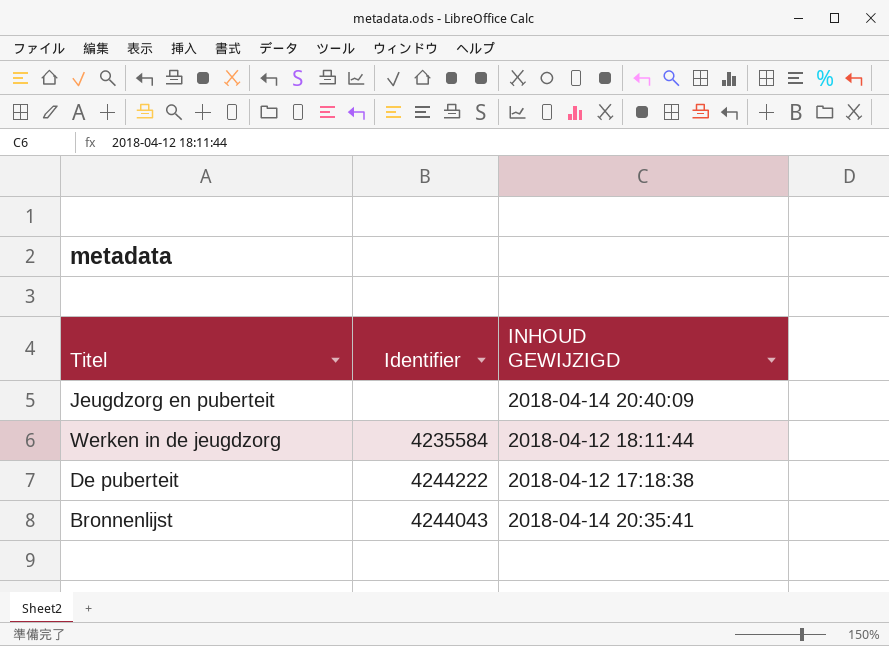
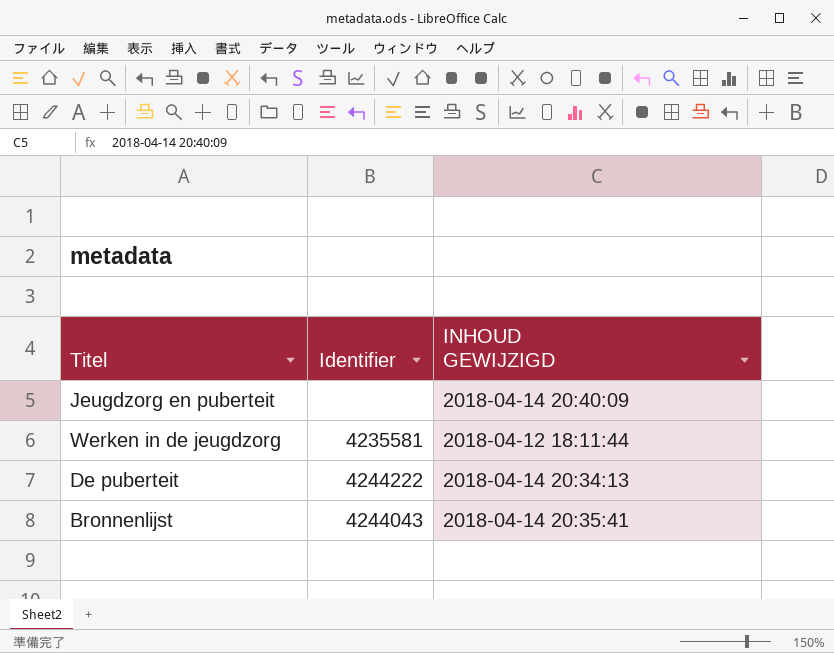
Werken in de jeugdzorg | Identifier: 4235584 -> 4235581
De puberteit | INHOUD GEWIJZIGD: 2018-04-12 17:18:38 -> 2018-04-14 20:34:13

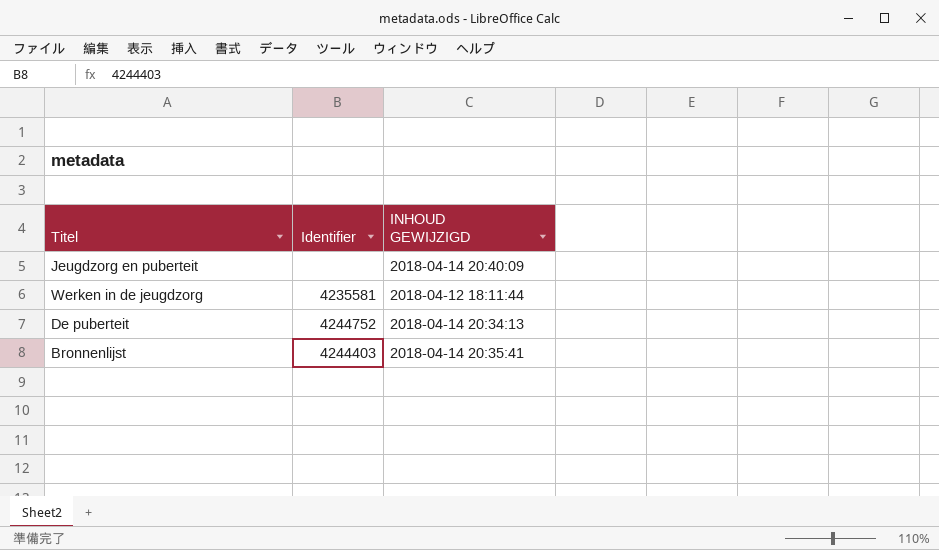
De puberteit | Identifier: 4244222 -> 4244752
Bronnenlijst | Identifier: 4244043 -> 4244403

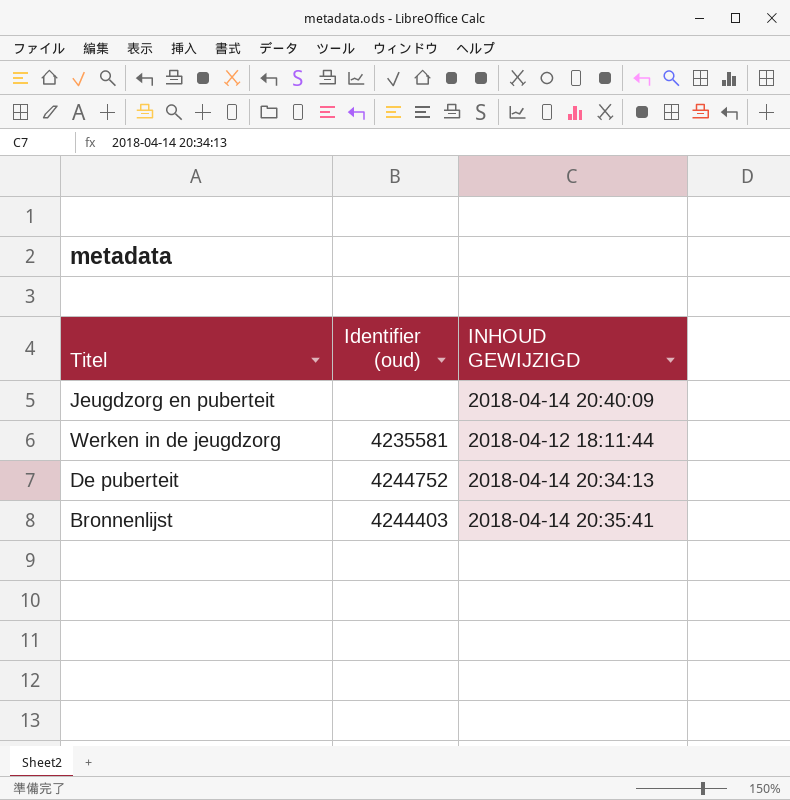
column name: Identifier -> Identifier (oud)

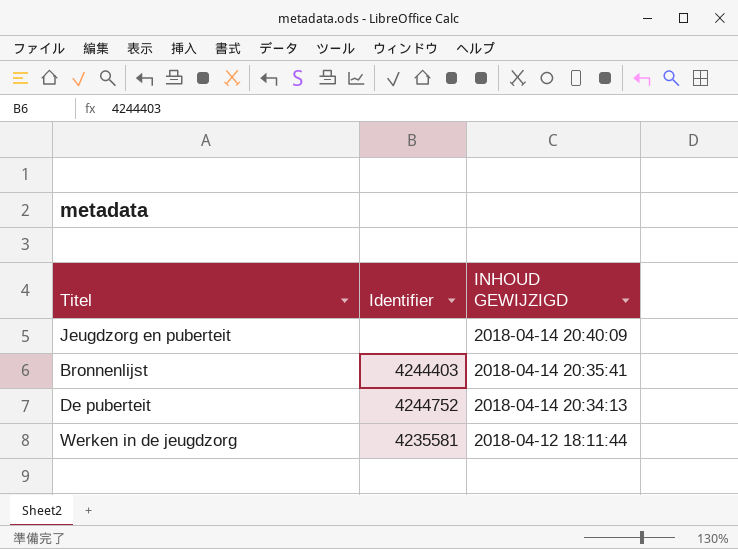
row order: none -> INHOUD GEWIJZIGD descending
column name: Identifier (oud) -> Identifier

